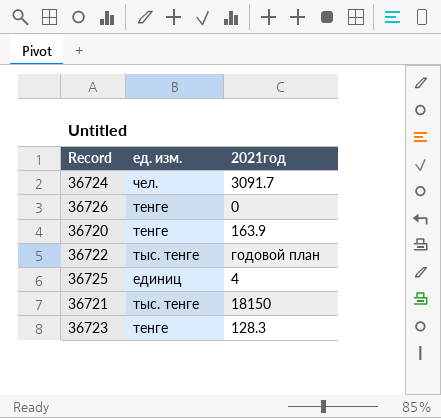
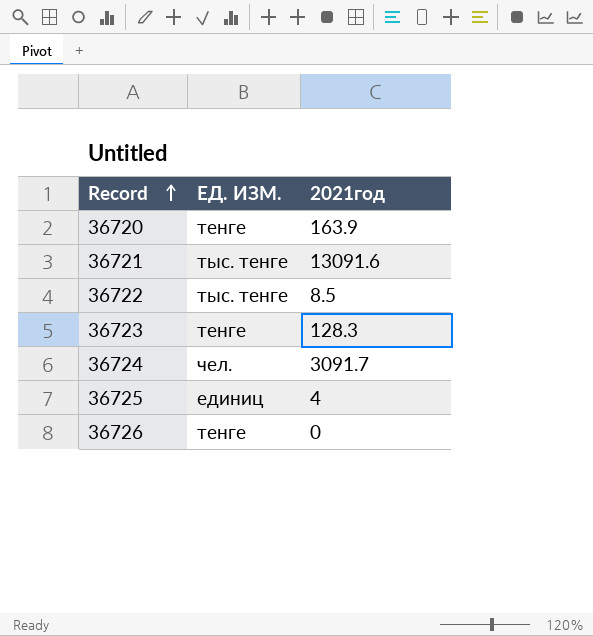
row order: none -> Record ascending
column name: ед. изм. -> ЕД. ИЗМ.
36721 | 2021год: 18150 -> 13091.6
36722 | 2021год: годовой план -> 8.5

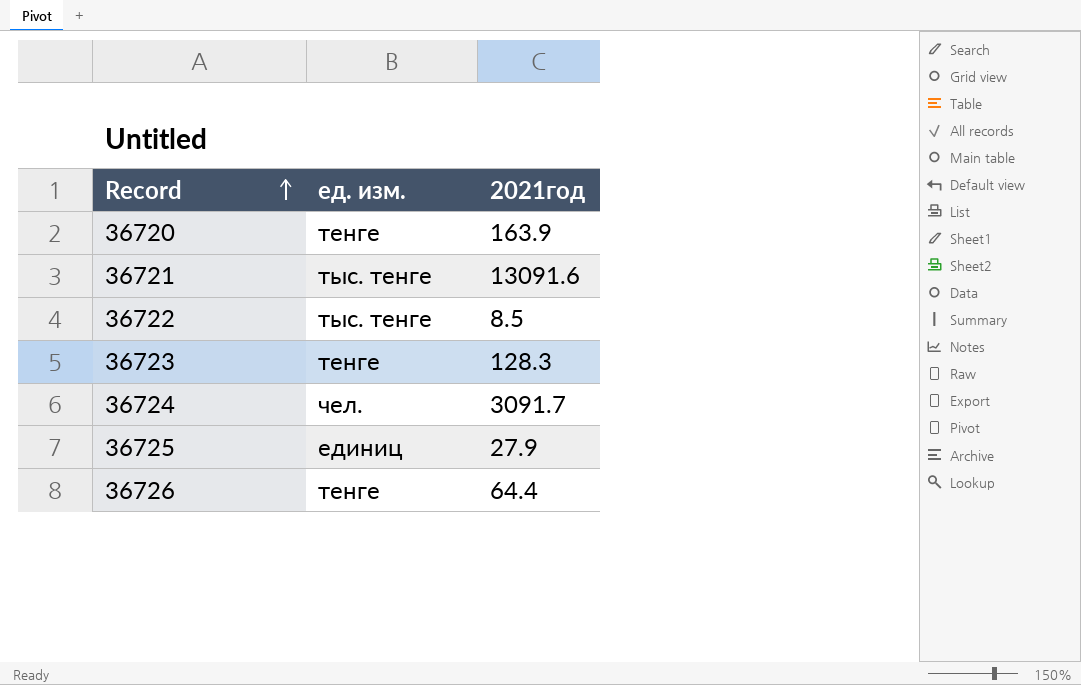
column name: ЕД. ИЗМ. -> ед. изм.
36725 | 2021год: 4 -> 27.9
36726 | 2021год: 0 -> 64.4

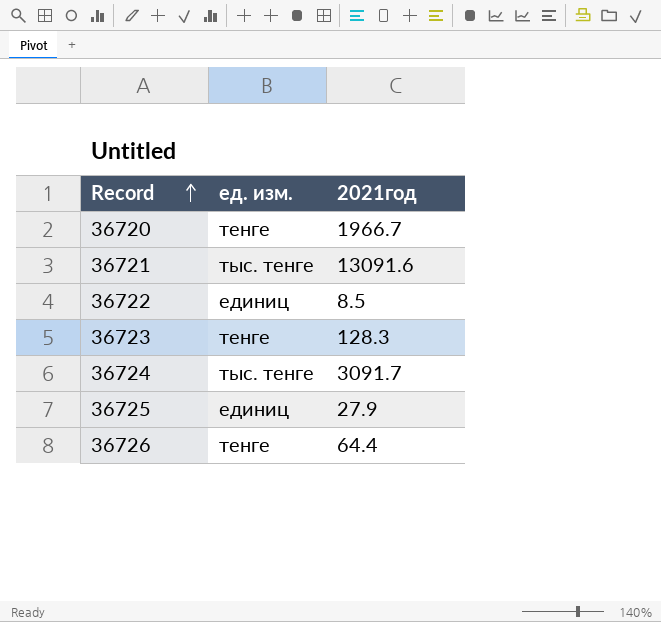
36720 | 2021год: 163.9 -> 1966.7
36722 | ед. изм.: тыс. тенге -> единиц
36724 | ед. изм.: чел. -> тыс. тенге

